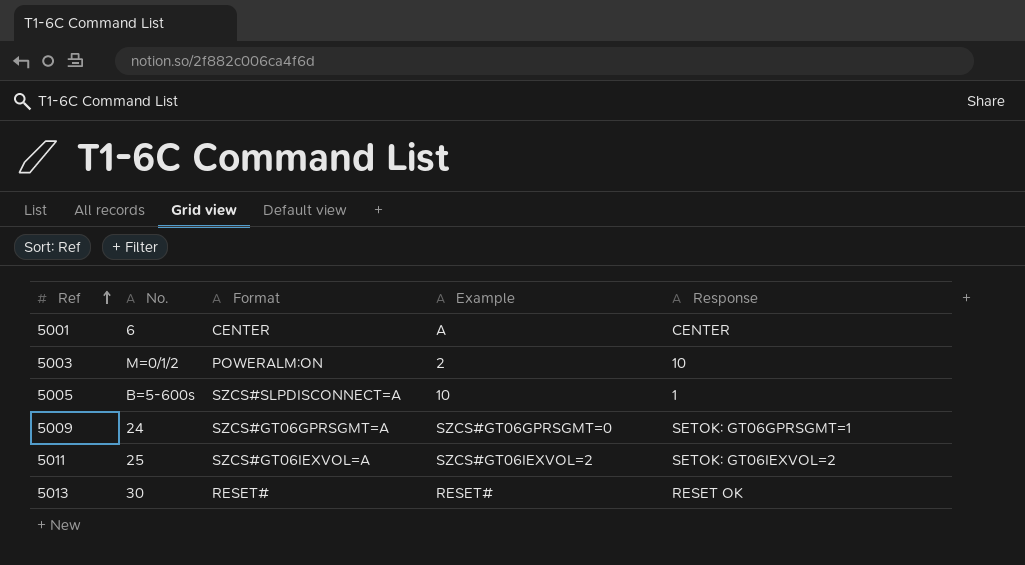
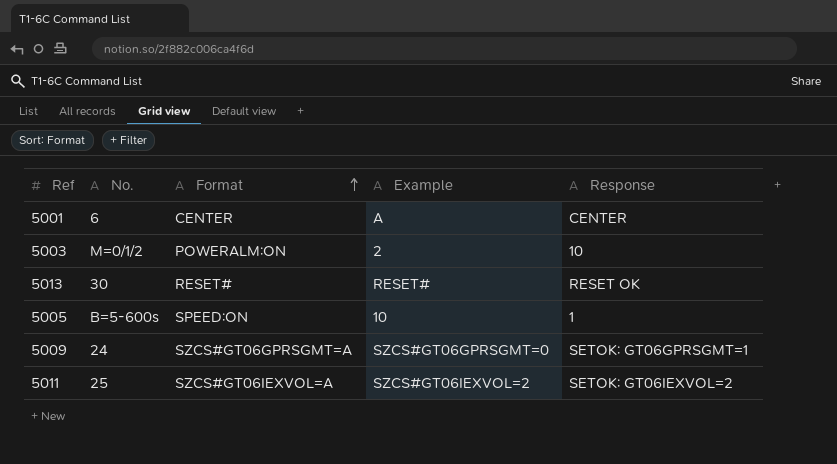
row order: Ref ascending -> Format ascending
5005 | Format: SZCS#SLPDISCONNECT=A -> SPEED:ON

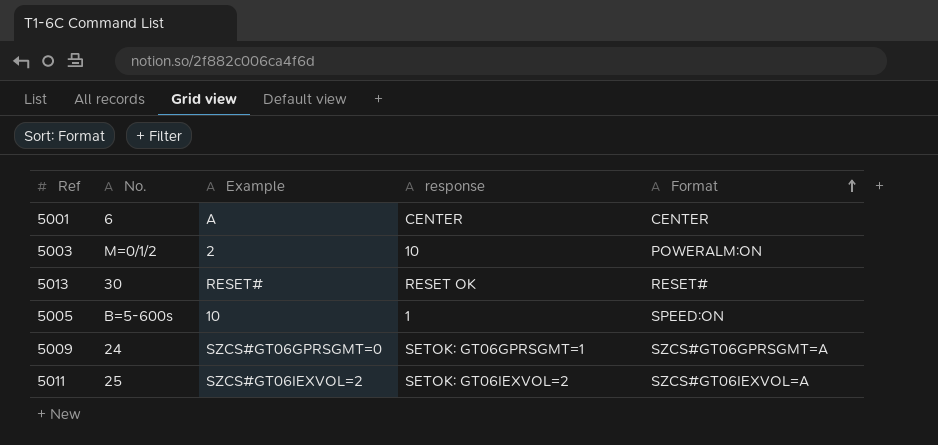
column name: Response -> response
column Format | position: 3 -> 5

